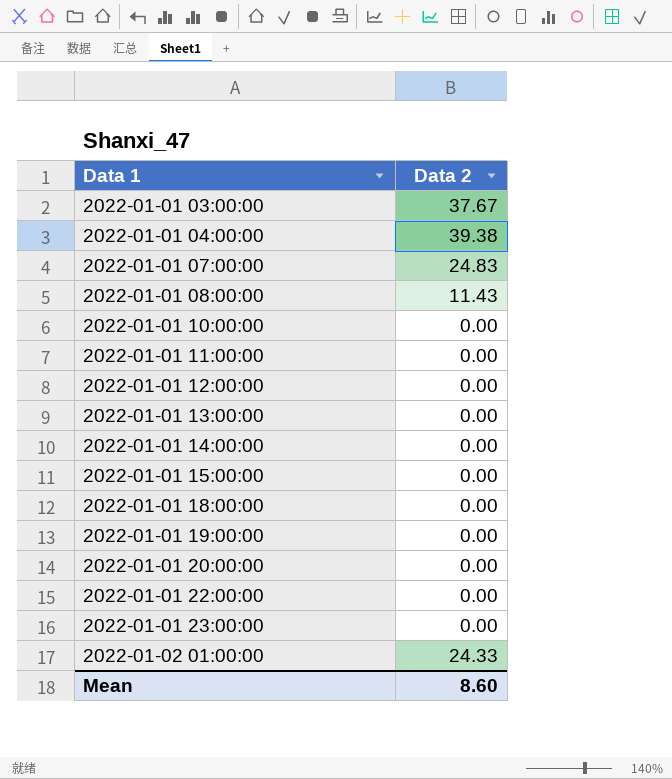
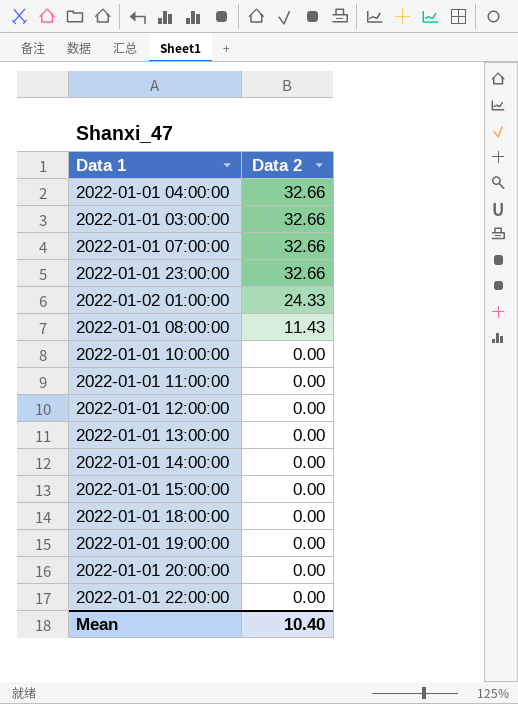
row order: Data 1 ascending -> Data 2 descending
2022-01-01 04:00:00 | Data 2: 39.38 -> 32.66
2022-01-01 03:00:00 | Data 2: 37.67 -> 32.66
2022-01-01 07:00:00 | Data 2: 24.83 -> 32.66
2022-01-01 23:00:00 | Data 2: 0.00 -> 32.66
Mean | Data 2: 8.60 -> 10.40

